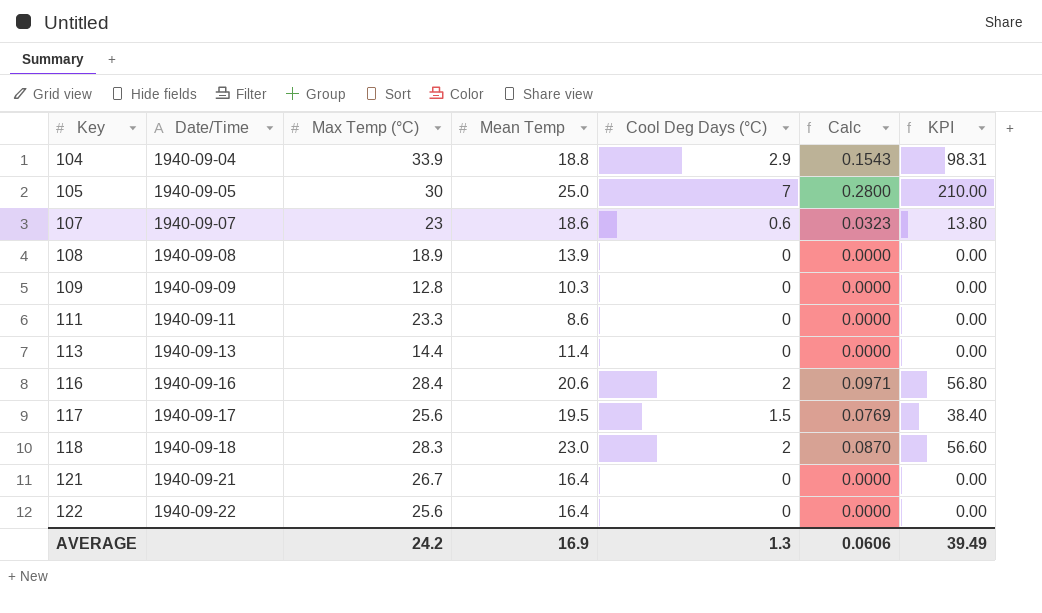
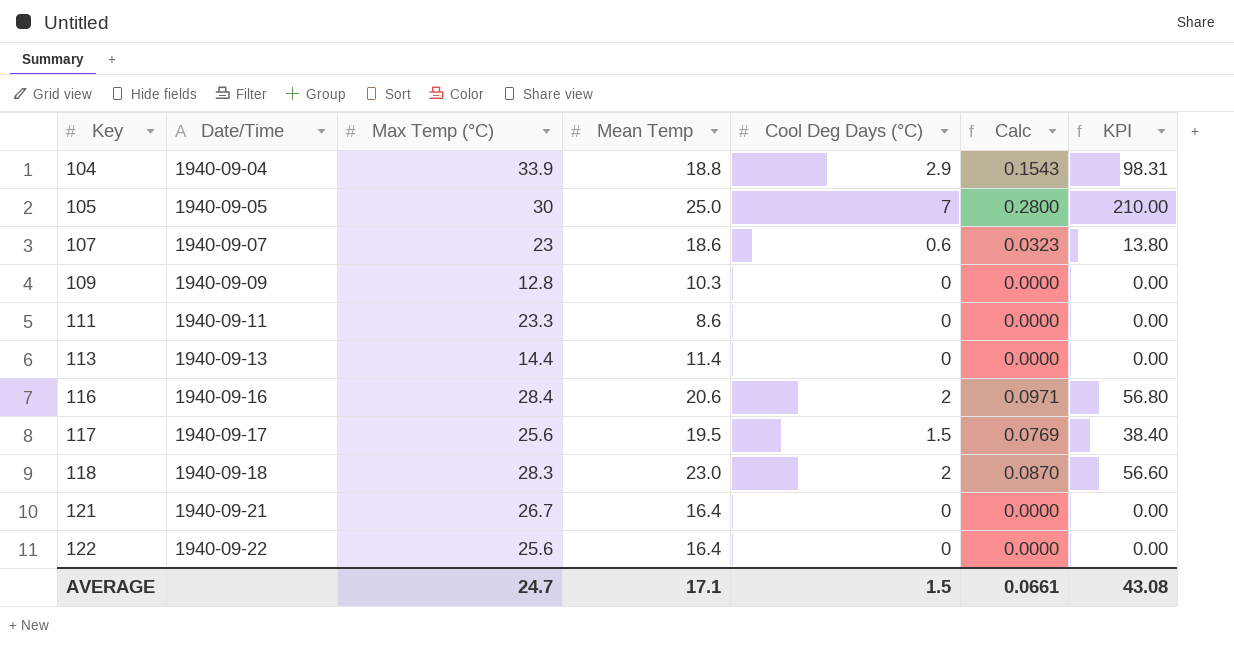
row 108: 1940-09-08 | 18.9 | 13.9 | 0 | 0.0000 | 0.00 -> none
AVERAGE | Max Temp (°C): 24.2 -> 24.7
AVERAGE | Mean Temp: 16.9 -> 17.1
AVERAGE | Cool Deg Days (°C): 1.3 -> 1.5
AVERAGE | Calc: 0.0606 -> 0.0661
AVERAGE | KPI: 39.49 -> 43.08

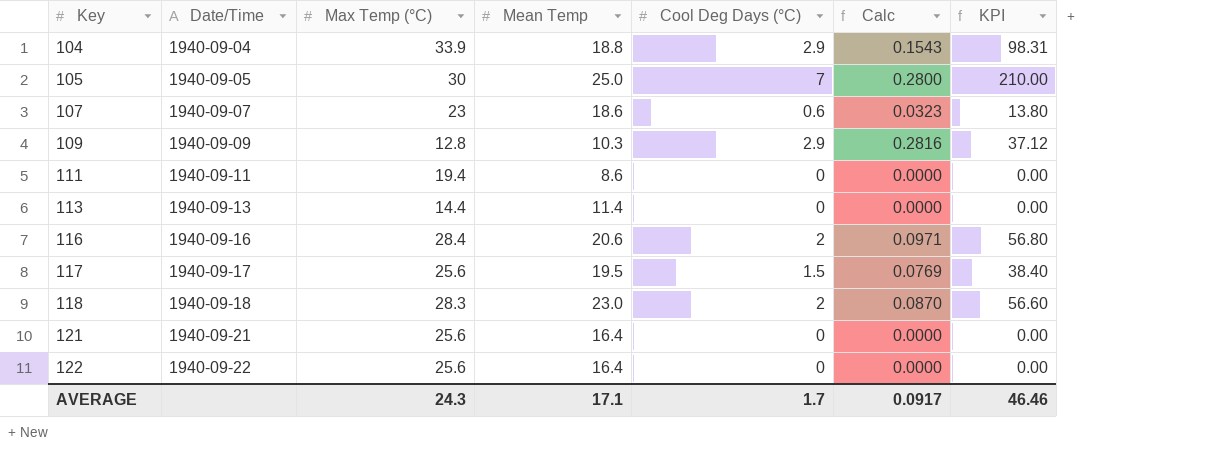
109 | Cool Deg Days (°C): 0 -> 2.9
109 | Calc: 0.0000 -> 0.2816
109 | KPI: 0.00 -> 37.12
111 | Max Temp (°C): 23.3 -> 19.4
121 | Max Temp (°C): 26.7 -> 25.6
AVERAGE | Max Temp (°C): 24.7 -> 24.3
AVERAGE | Cool Deg Days (°C): 1.5 -> 1.7
AVERAGE | Calc: 0.0661 -> 0.0917
AVERAGE | KPI: 43.08 -> 46.46

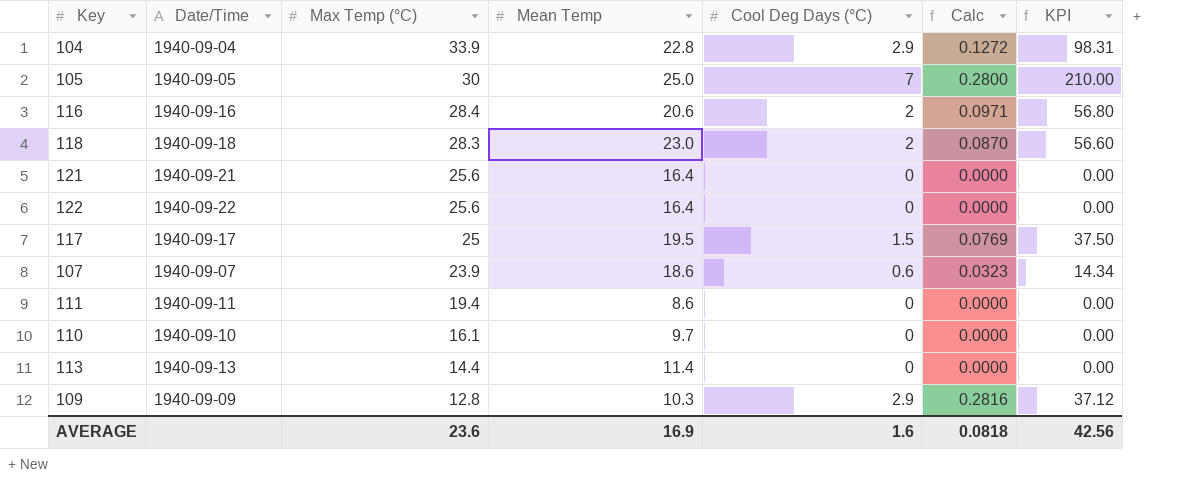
row order: Key ascending -> Max Temp (°C) descending
104 | Mean Temp: 18.8 -> 22.8
104 | Calc: 0.1543 -> 0.1272
117 | Max Temp (°C): 25.6 -> 25
117 | KPI: 38.40 -> 37.50
107 | Max Temp (°C): 23 -> 23.9
107 | KPI: 13.80 -> 14.34
row 110: none -> 1940-09-10 | 16.1 | 9.7 | 0 | 0.0000 | 0.00
AVERAGE | Max Temp (°C): 24.3 -> 23.6
AVERAGE | Mean Temp: 17.1 -> 16.9
AVERAGE | Cool Deg Days (°C): 1.7 -> 1.6
AVERAGE | Calc: 0.0917 -> 0.0818
AVERAGE | KPI: 46.46 -> 42.56

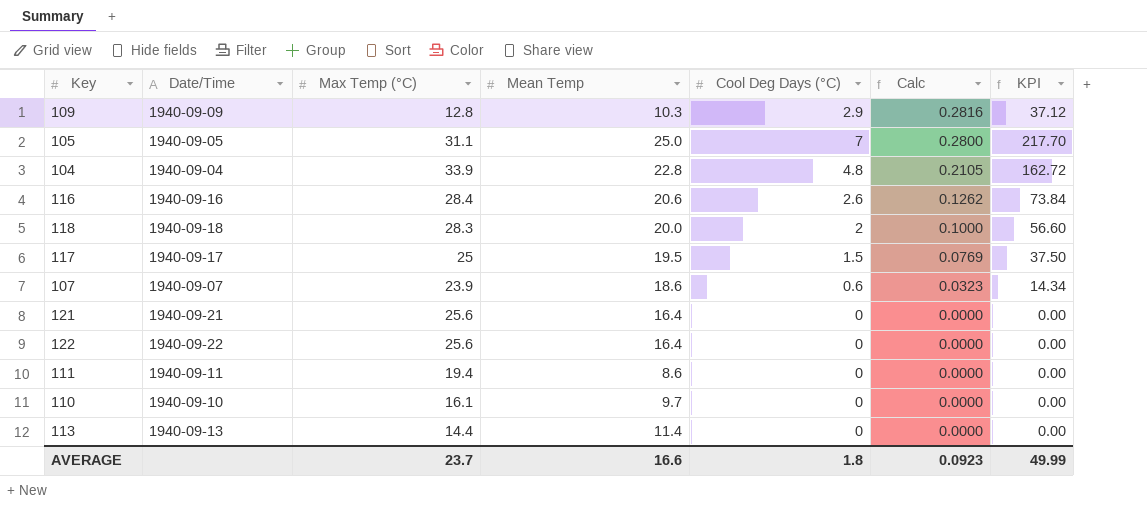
row order: Max Temp (°C) descending -> Calc descending
105 | Max Temp (°C): 30 -> 31.1
105 | KPI: 210.00 -> 217.70
104 | Cool Deg Days (°C): 2.9 -> 4.8
104 | Calc: 0.1272 -> 0.2105
104 | KPI: 98.31 -> 162.72
116 | Cool Deg Days (°C): 2 -> 2.6
116 | Calc: 0.0971 -> 0.1262
116 | KPI: 56.80 -> 73.84
118 | Mean Temp: 23.0 -> 20.0
118 | Calc: 0.0870 -> 0.1000
AVERAGE | Max Temp (°C): 23.6 -> 23.7
AVERAGE | Mean Temp: 16.9 -> 16.6
AVERAGE | Cool Deg Days (°C): 1.6 -> 1.8
AVERAGE | Calc: 0.0818 -> 0.0923
AVERAGE | KPI: 42.56 -> 49.99

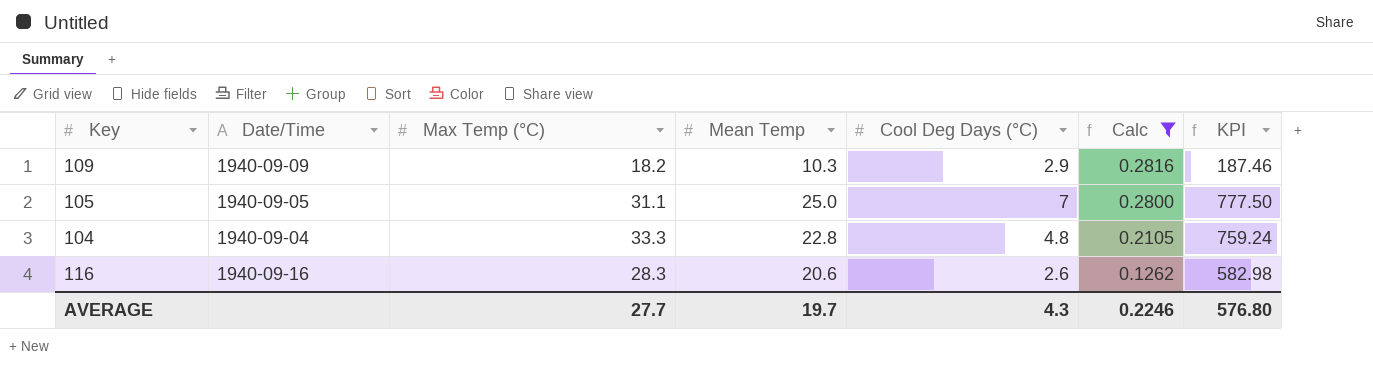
filter: none -> Calc >= 0.1262
column KPI | formula: [Max Temp (°C)] * [Cool Deg Days (°C)] -> [Max Temp (°C)] * [Mean Temp]
109 | Max Temp (°C): 12.8 -> 18.2
104 | Max Temp (°C): 33.9 -> 33.3
116 | Max Temp (°C): 28.4 -> 28.3
AVERAGE | Max Temp (°C): 23.7 -> 27.7
AVERAGE | Mean Temp: 16.6 -> 19.7
AVERAGE | Cool Deg Days (°C): 1.8 -> 4.3
AVERAGE | Calc: 0.0923 -> 0.2246
AVERAGE | KPI: 49.99 -> 576.80

